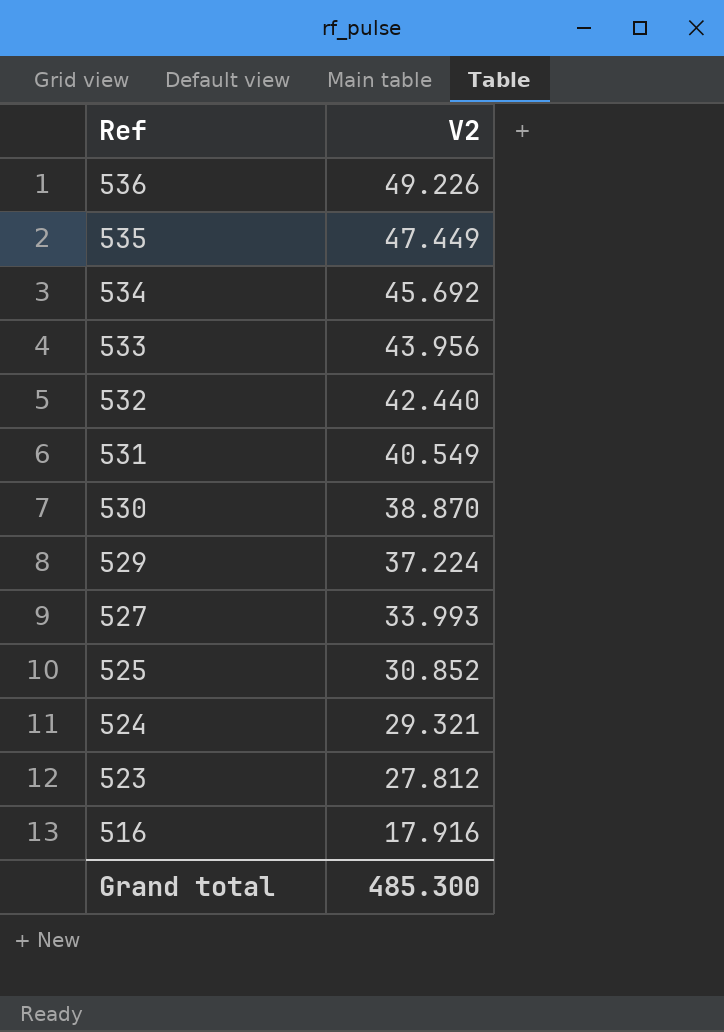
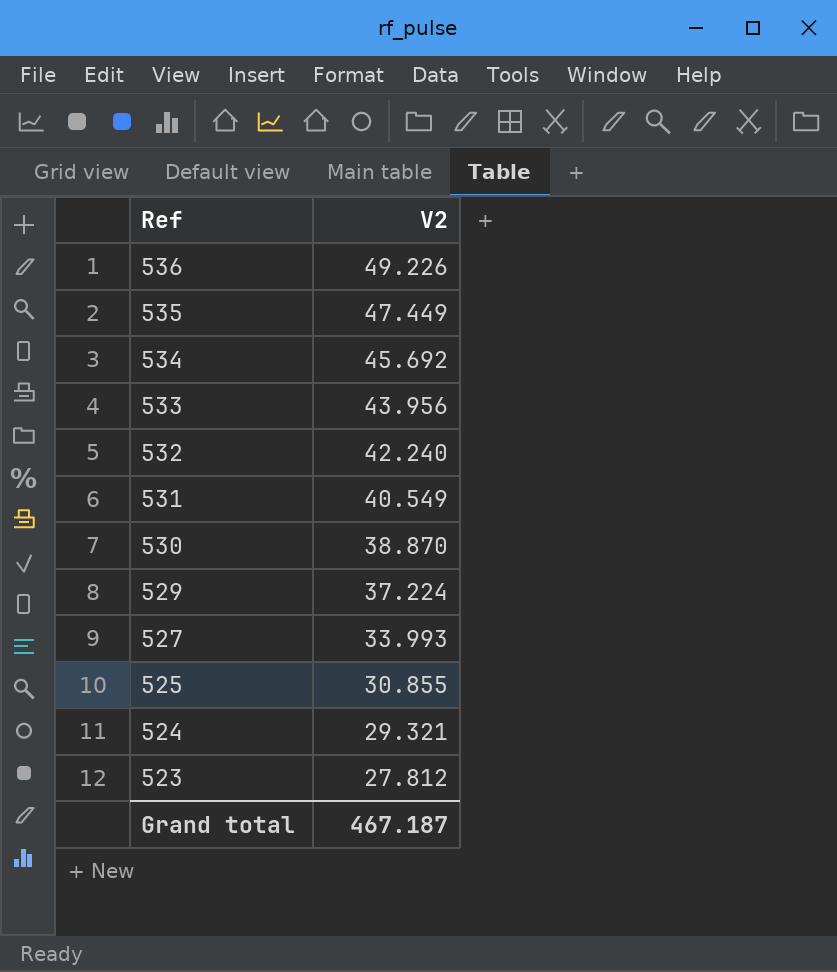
row 516: 17.916 -> none
532 | V2: 42.440 -> 42.240
525 | V2: 30.852 -> 30.855
Grand total | V2: 485.300 -> 467.187

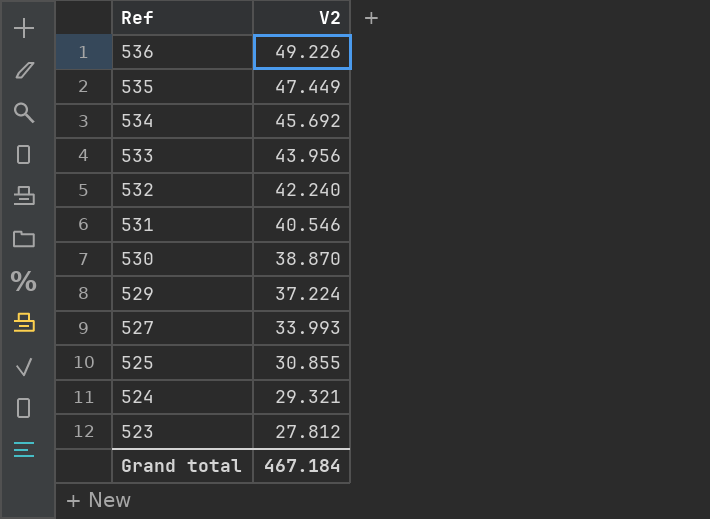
531 | V2: 40.549 -> 40.546
Grand total | V2: 467.187 -> 467.184

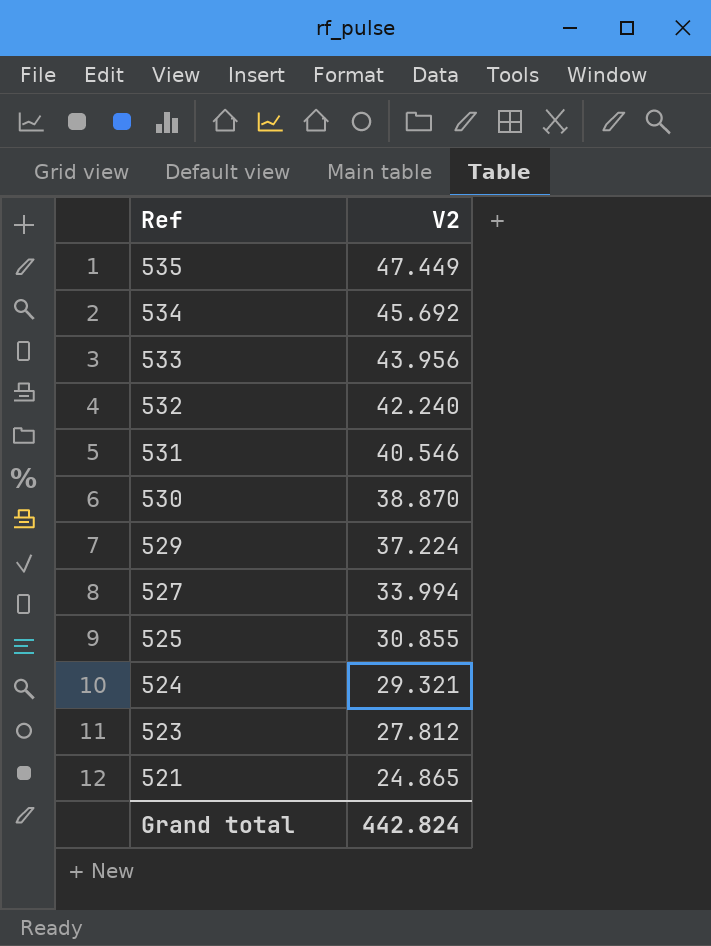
row 536: 49.226 -> none
527 | V2: 33.993 -> 33.994
row 521: none -> 24.865
Grand total | V2: 467.184 -> 442.824

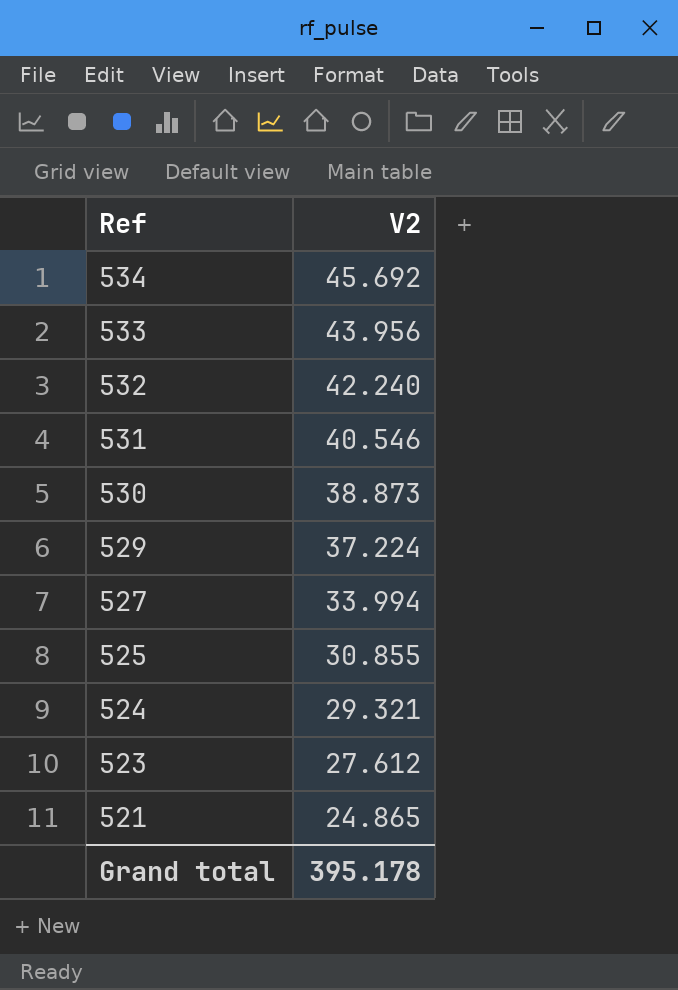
row 535: 47.449 -> none
530 | V2: 38.870 -> 38.873
523 | V2: 27.812 -> 27.612
Grand total | V2: 442.824 -> 395.178

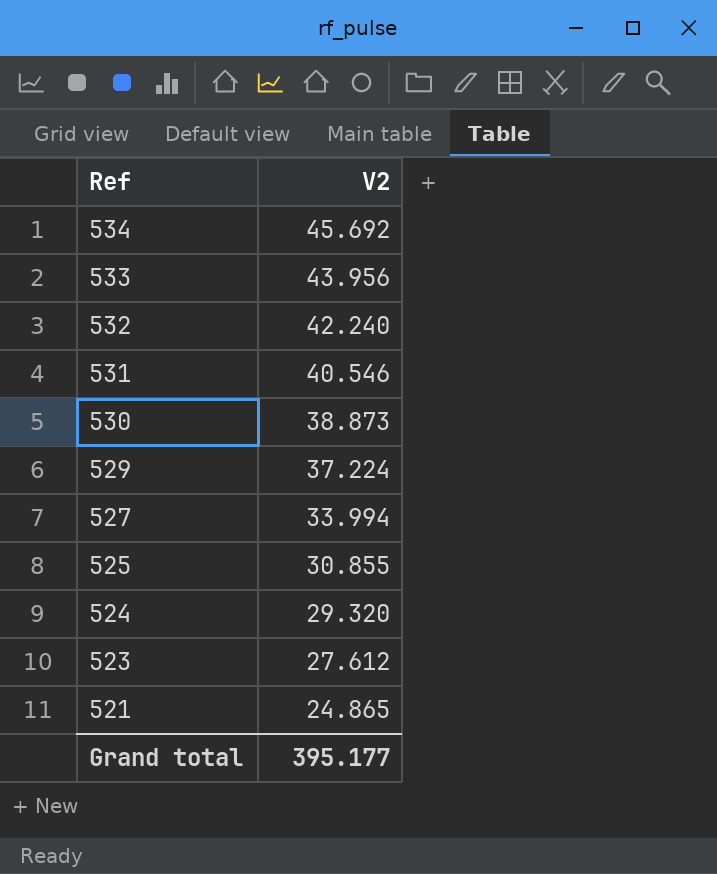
524 | V2: 29.321 -> 29.320
Grand total | V2: 395.178 -> 395.177

